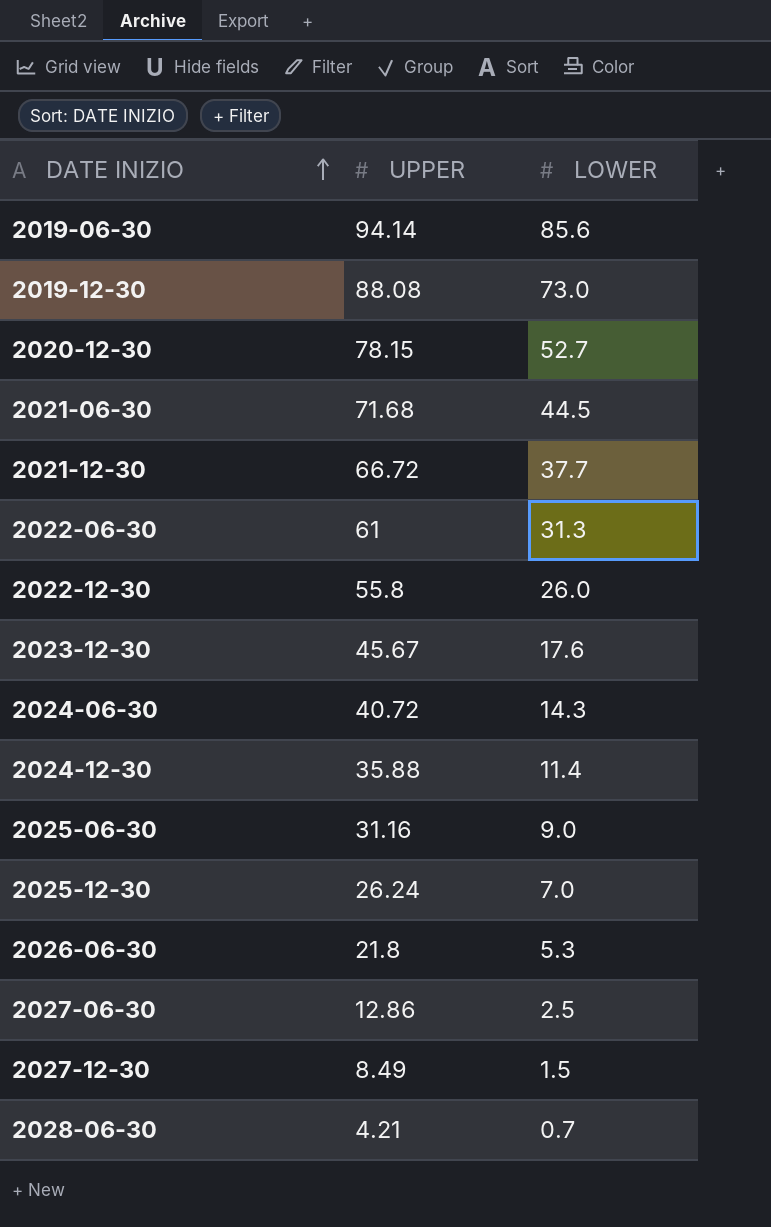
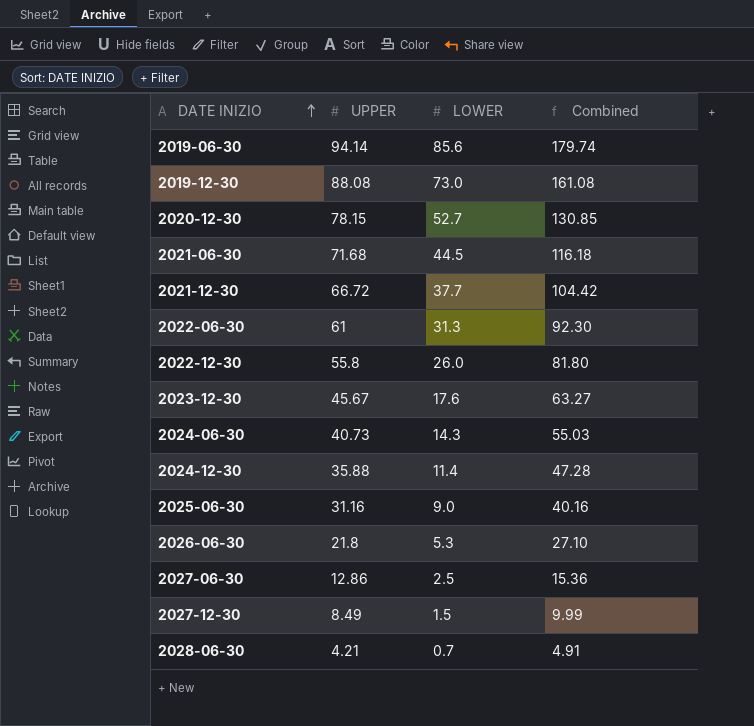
column Combined | formula: none -> [UPPER] + [LOWER]
row 2025-12-30: 26.24 | 7.0 -> none
2024-06-30 | UPPER: 40.72 -> 40.73

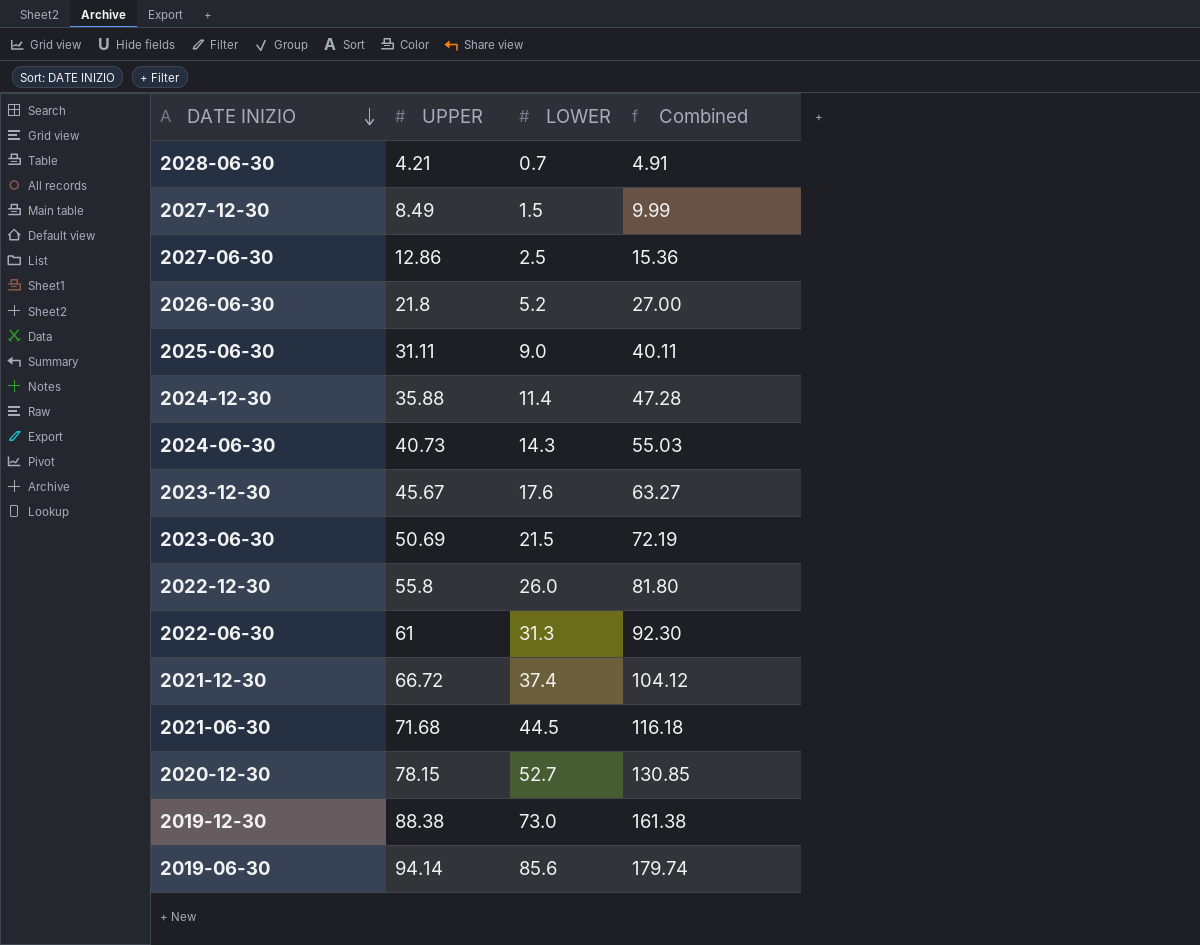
row order: DATE INIZIO ascending -> DATE INIZIO descending
2026-06-30 | LOWER: 5.3 -> 5.2
2026-06-30 | Combined: 27.10 -> 27.00
2025-06-30 | UPPER: 31.16 -> 31.11
2025-06-30 | Combined: 40.16 -> 40.11
row 2023-06-30: none -> 50.69 | 21.5 | 72.19
2021-12-30 | LOWER: 37.7 -> 37.4
2021-12-30 | Combined: 104.42 -> 104.12
2019-12-30 | UPPER: 88.08 -> 88.38
2019-12-30 | Combined: 161.08 -> 161.38

